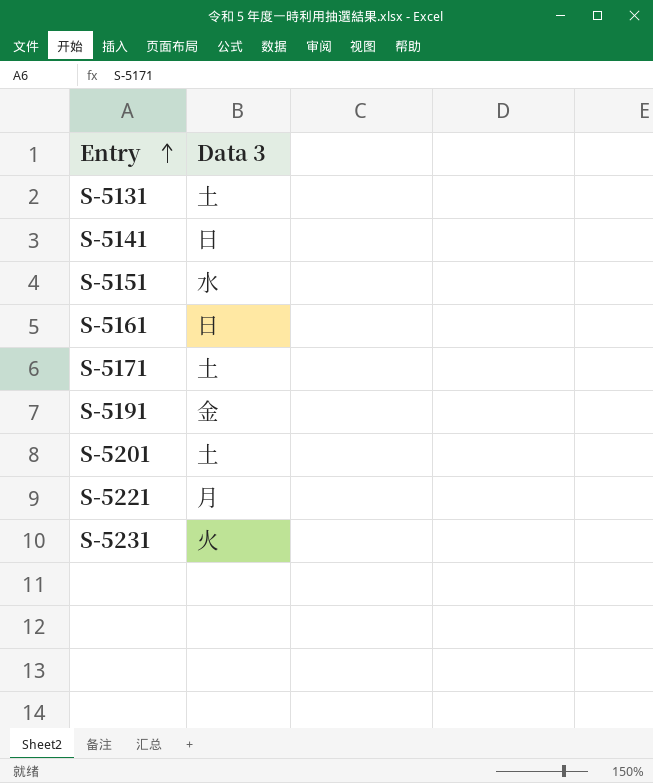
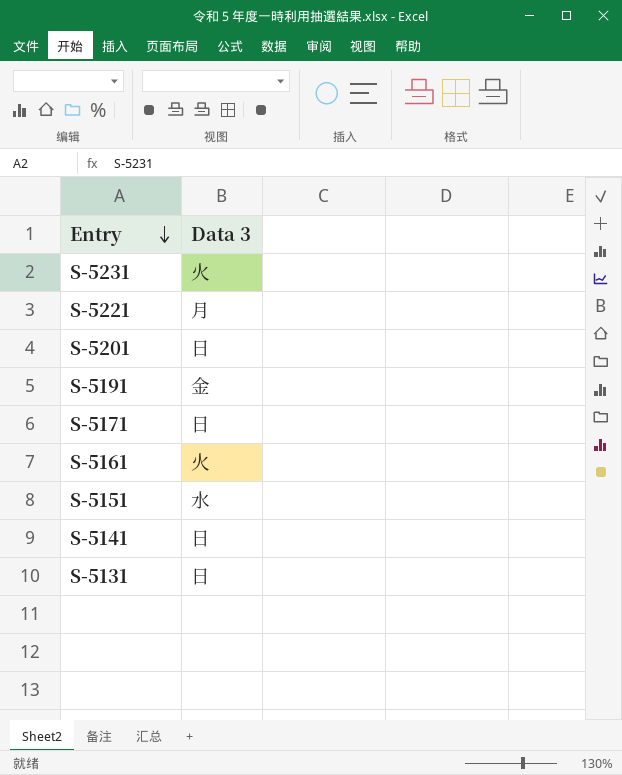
row order: Entry ascending -> Entry descending
S-5201 | Data 3: 土 -> 日
S-5171 | Data 3: 土 -> 日
S-5161 | Data 3: 日 -> 火
S-5131 | Data 3: 土 -> 日

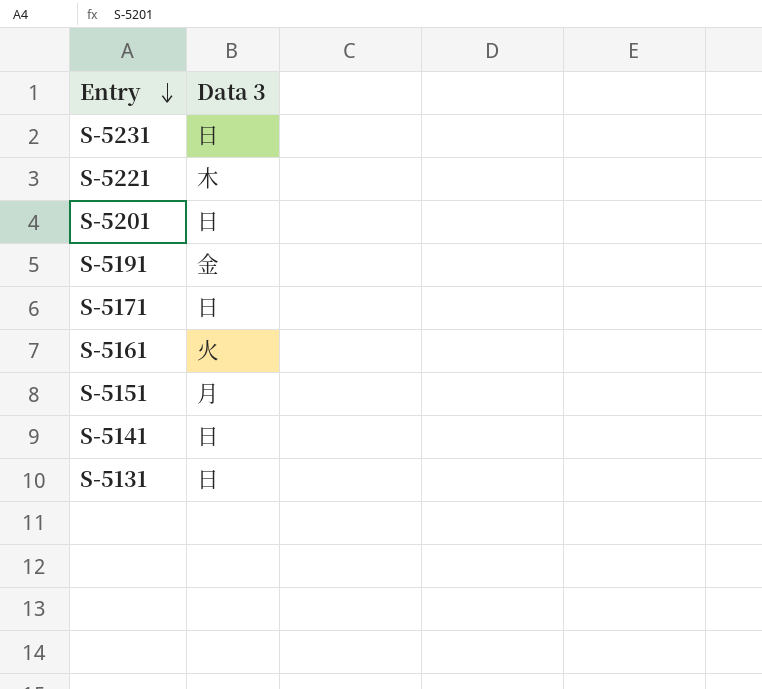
S-5231 | Data 3: 火 -> 日
S-5221 | Data 3: 月 -> 木
S-5151 | Data 3: 水 -> 月

